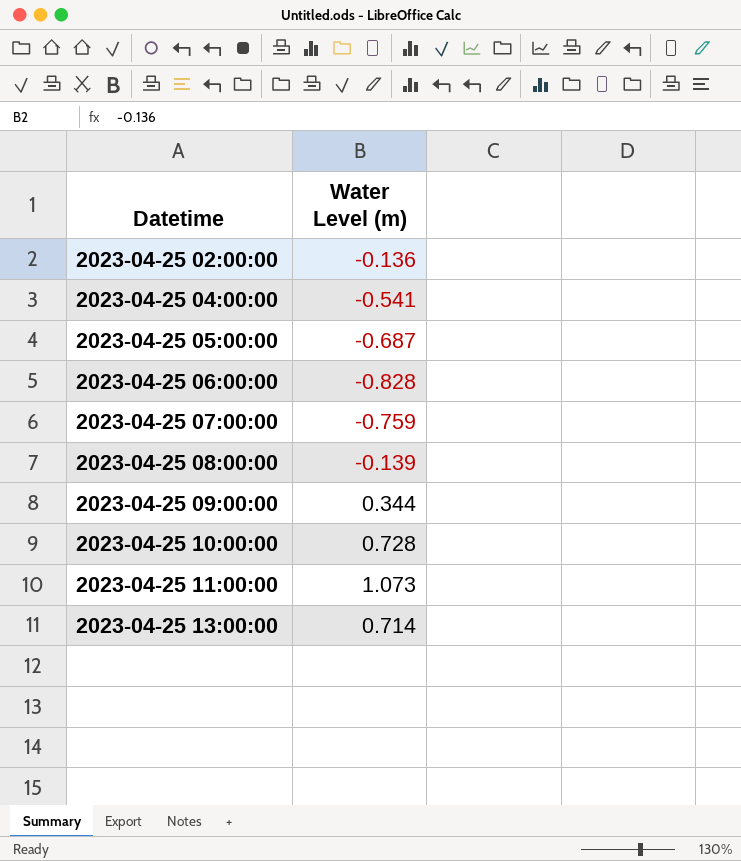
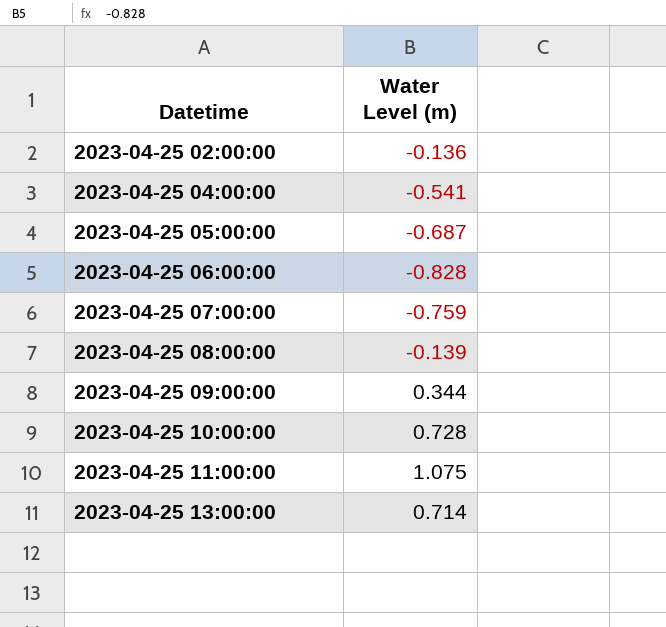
2023-04-25 11:00:00 | Water Level (m): 1.073 -> 1.075

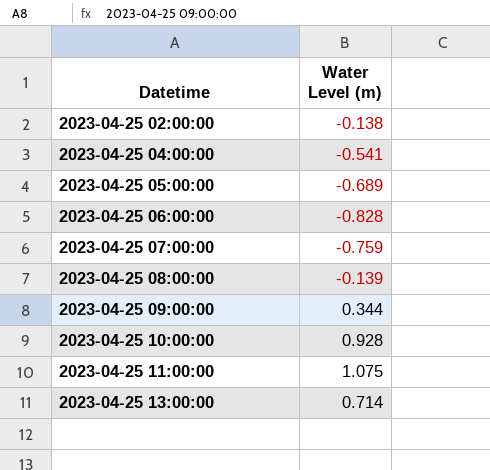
2023-04-25 02:00:00 | Water Level (m): -0.136 -> -0.138
2023-04-25 05:00:00 | Water Level (m): -0.687 -> -0.689
2023-04-25 10:00:00 | Water Level (m): 0.728 -> 0.928

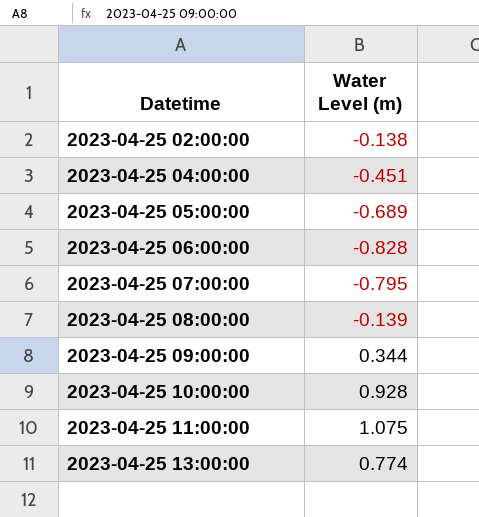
2023-04-25 04:00:00 | Water Level (m): -0.541 -> -0.451
2023-04-25 07:00:00 | Water Level (m): -0.759 -> -0.795
2023-04-25 13:00:00 | Water Level (m): 0.714 -> 0.774

